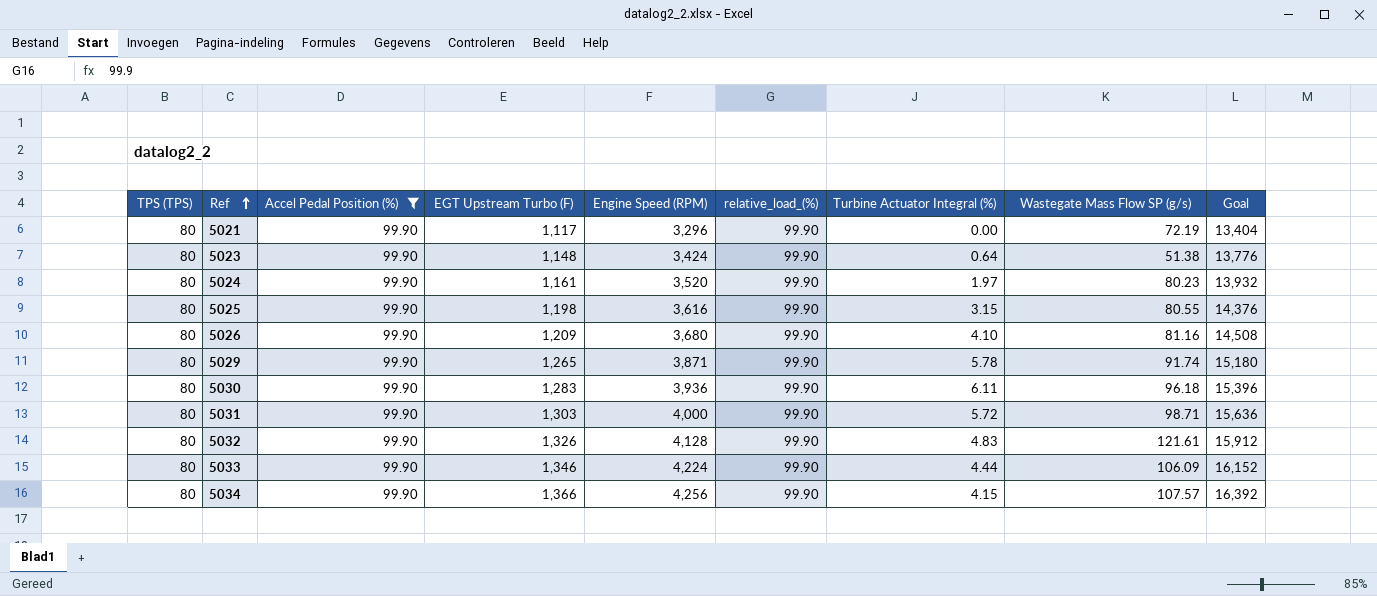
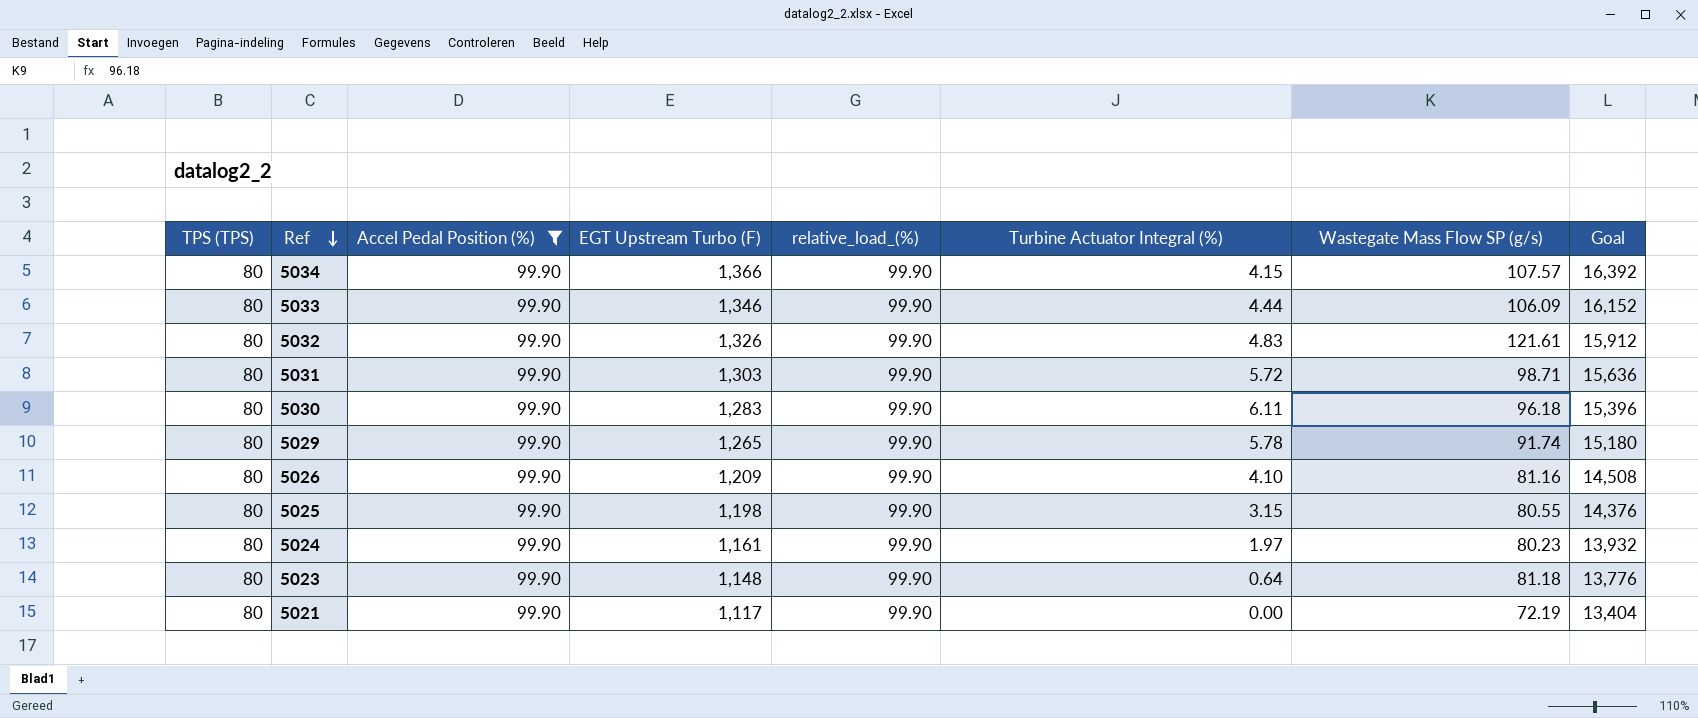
row order: Ref ascending -> Ref descending
column Engine Speed (RPM) | position: 5 -> none
5023 | Wastegate Mass Flow SP (g/s): 51.38 -> 81.18

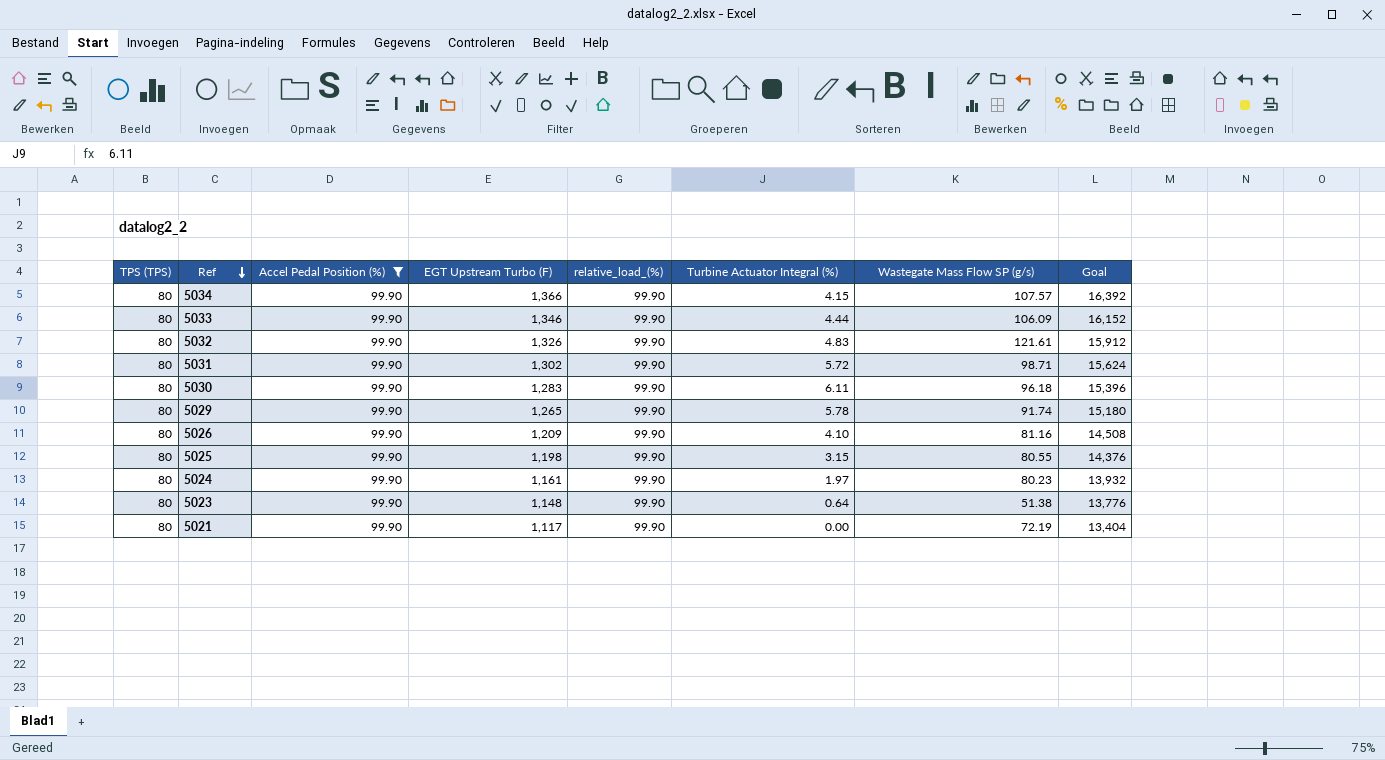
5031 | EGT Upstream Turbo (F): 1,303 -> 1,302
5031 | Goal: 15,636 -> 15,624
5023 | Wastegate Mass Flow SP (g/s): 81.18 -> 51.38

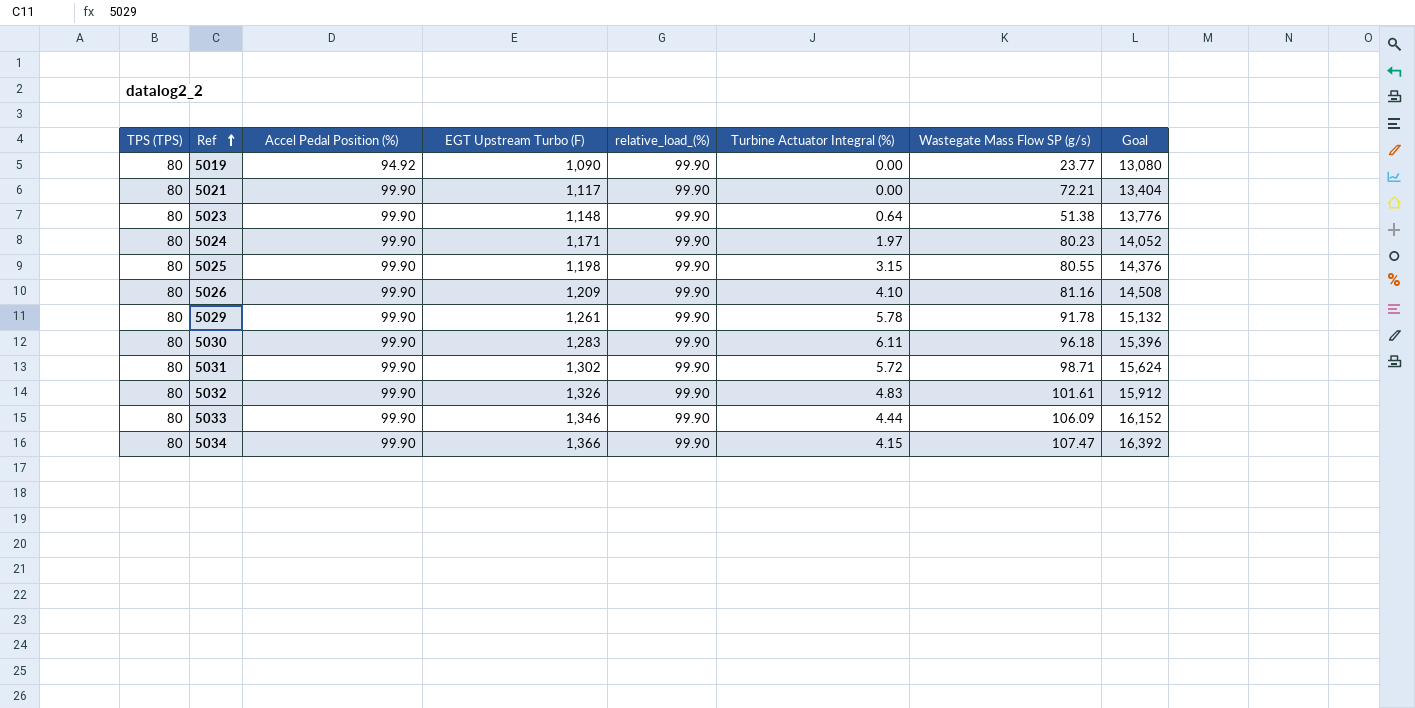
filter: Accel Pedal Position (%) = 99.90 -> none
row order: Ref descending -> Ref ascending
5021 | Wastegate Mass Flow SP (g/s): 72.19 -> 72.21
5024 | EGT Upstream Turbo (F): 1,161 -> 1,171
5024 | Goal: 13,932 -> 14,052
5029 | EGT Upstream Turbo (F): 1,265 -> 1,261
5029 | Wastegate Mass Flow SP (g/s): 91.74 -> 91.78
5029 | Goal: 15,180 -> 15,132
5032 | Wastegate Mass Flow SP (g/s): 121.61 -> 101.61
5034 | Wastegate Mass Flow SP (g/s): 107.57 -> 107.47

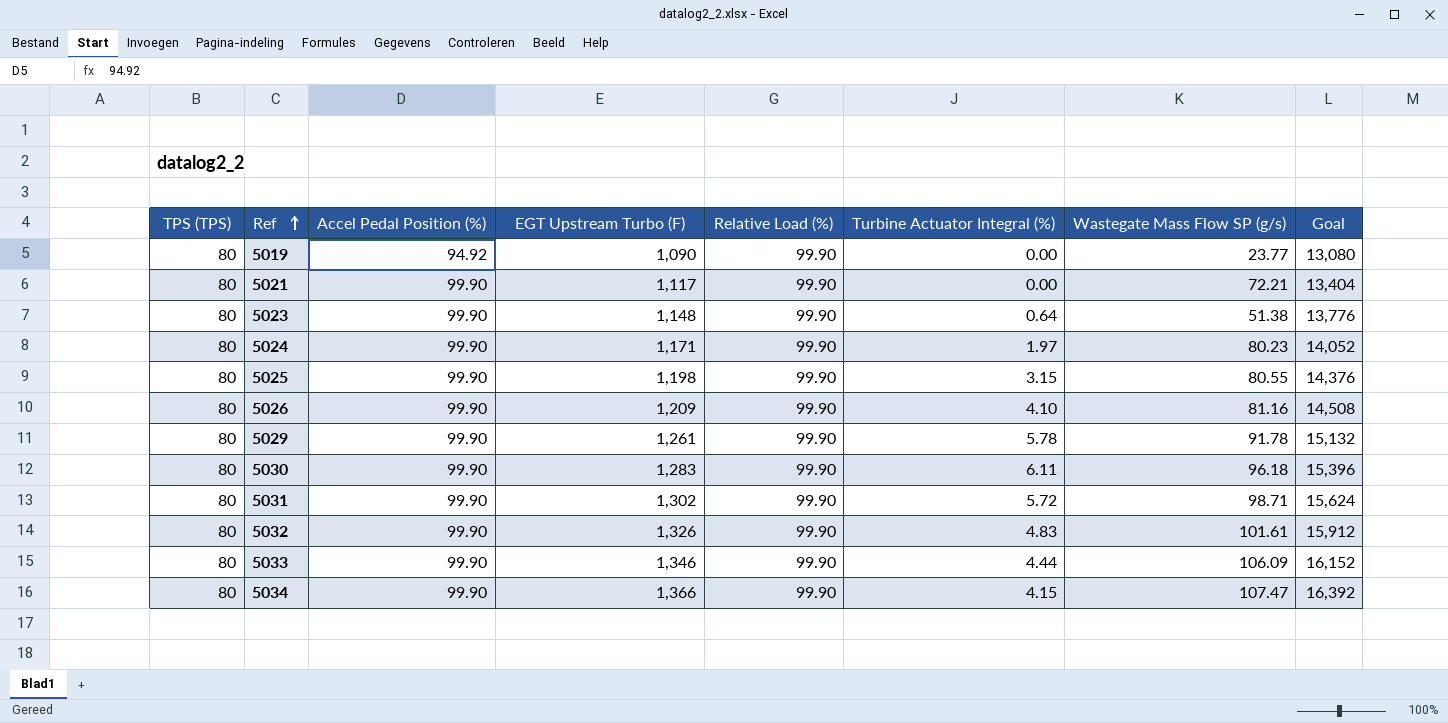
column name: relative_load_(%) -> Relative Load (%)

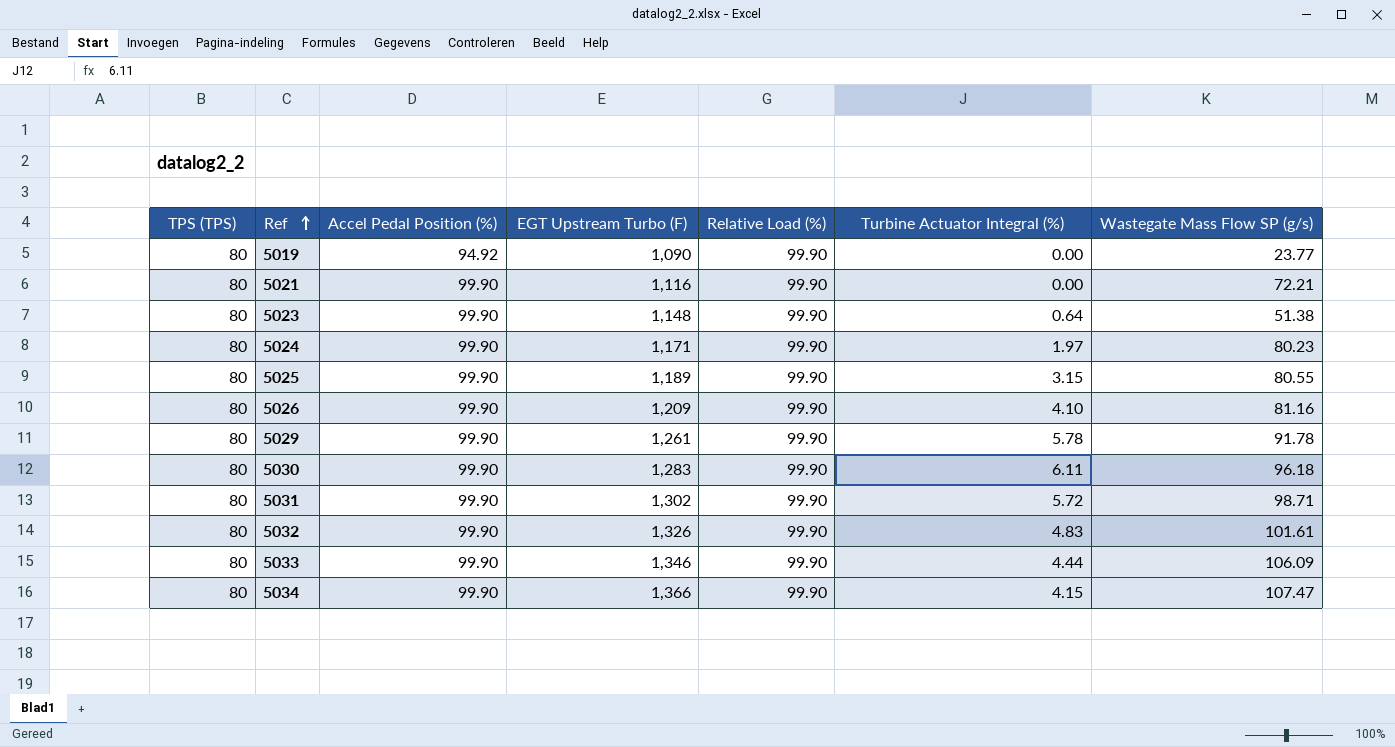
column Goal | formula: [EGT Upstream Turbo (F)] * 12 -> none
5021 | EGT Upstream Turbo (F): 1,117 -> 1,116
5025 | EGT Upstream Turbo (F): 1,198 -> 1,189

